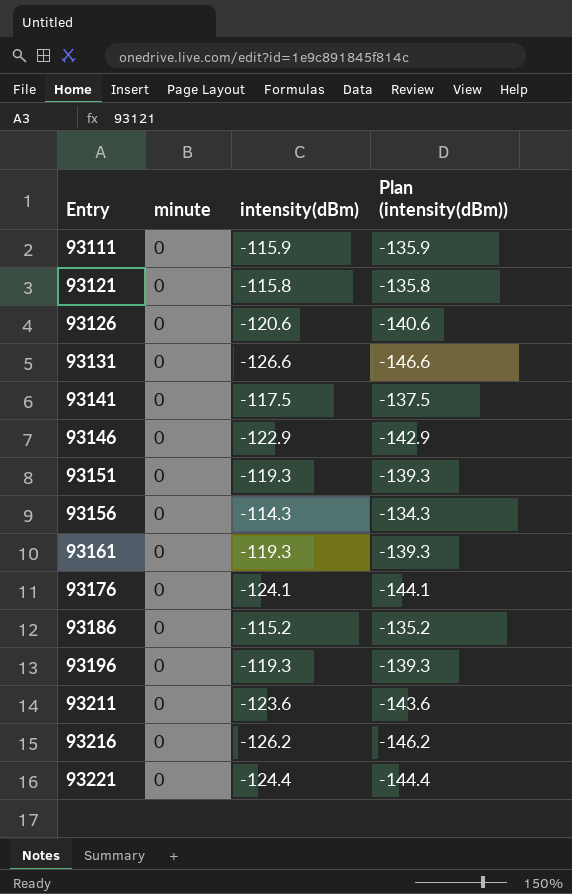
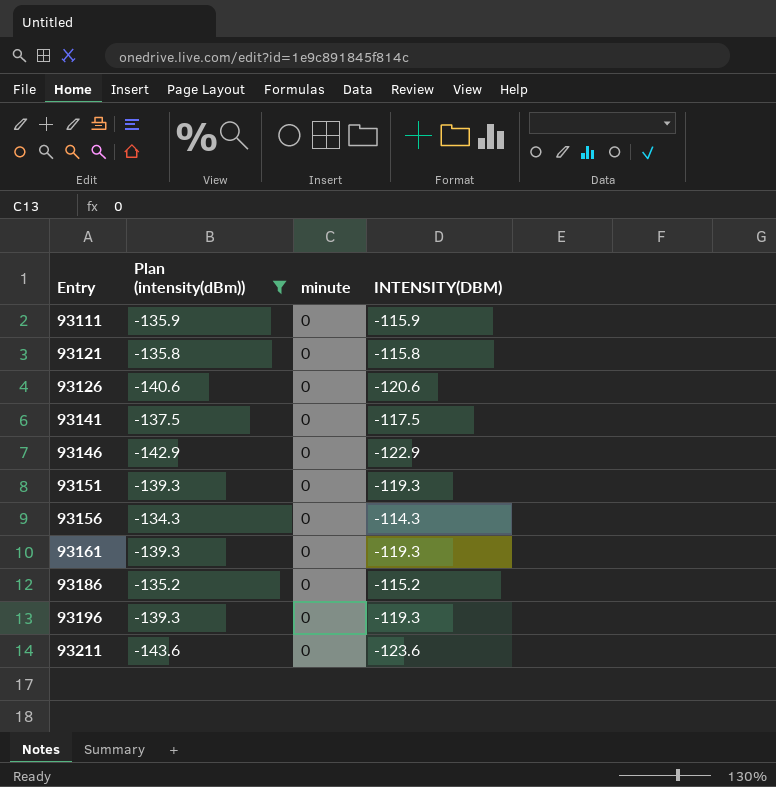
filter: none -> Plan (intensity(dBm)) >= -143.6
column Plan (intensity(dBm)) | position: 4 -> 2
column name: intensity(dBm) -> INTENSITY(DBM)

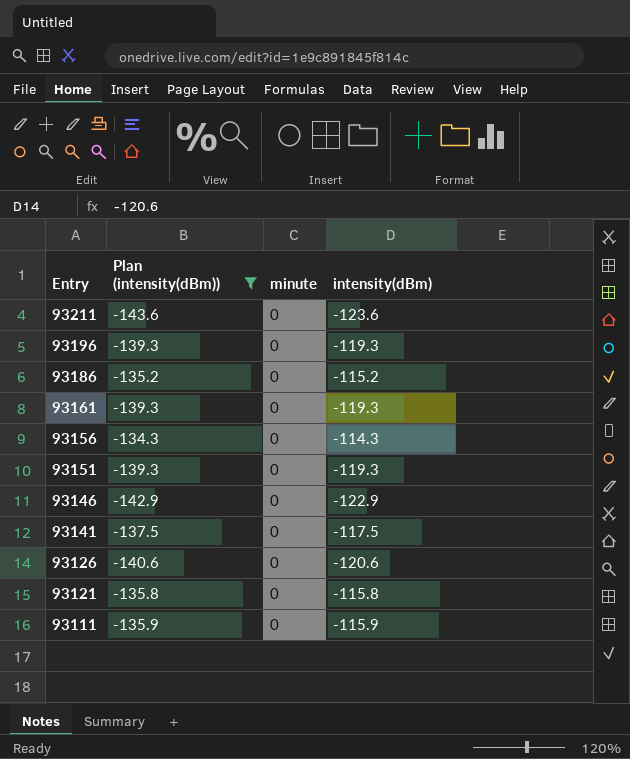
row order: Entry ascending -> Entry descending
column name: INTENSITY(DBM) -> intensity(dBm)

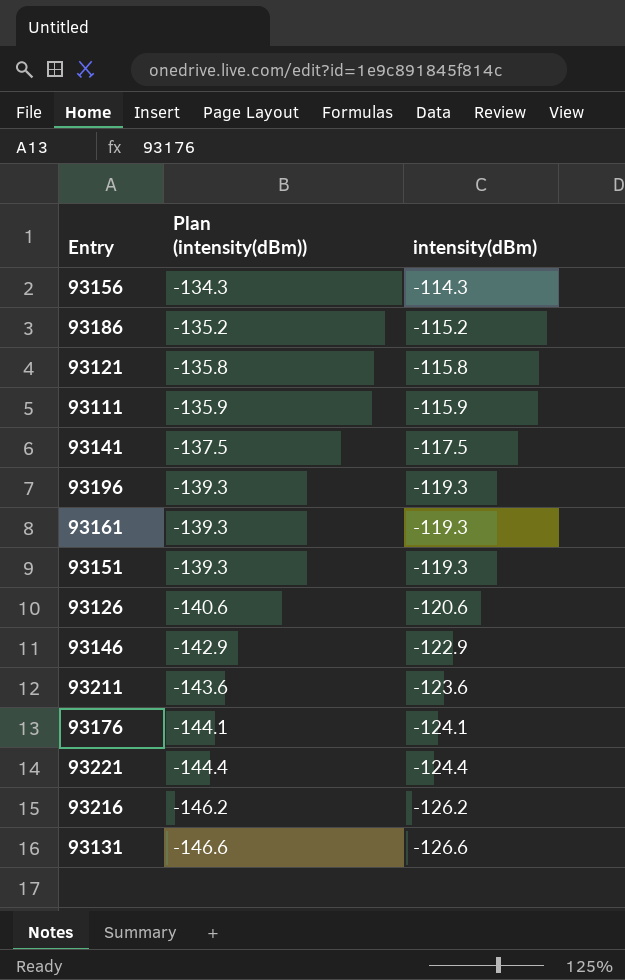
filter: Plan (intensity(dBm)) >= -143.6 -> none
row order: Entry descending -> Plan (intensity(dBm)) descending
column minute | position: 3 -> none

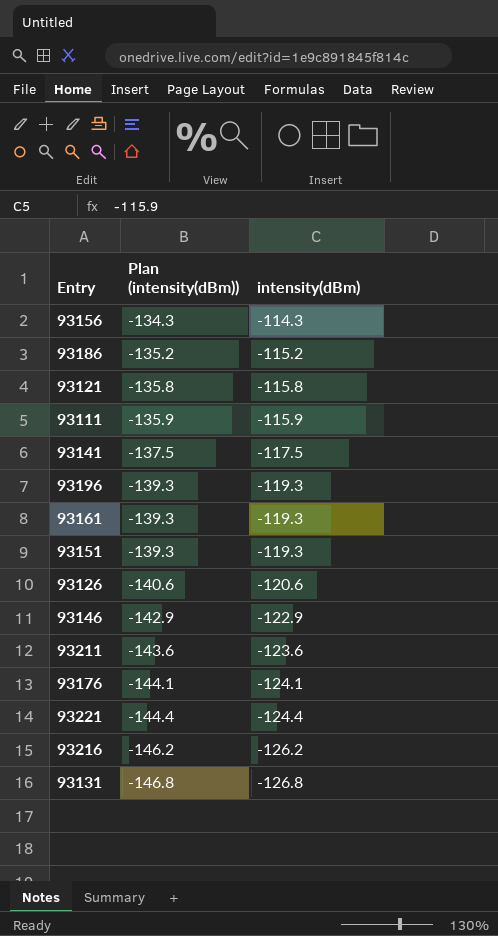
93131 | Plan (intensity(dBm)): -146.6 -> -146.8
93131 | intensity(dBm): -126.6 -> -126.8

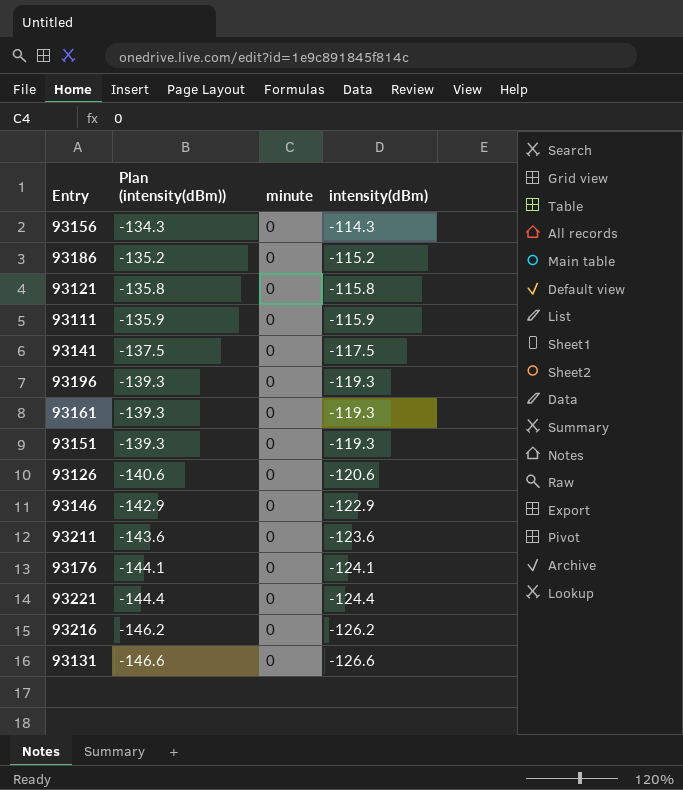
column minute | position: none -> 3
93131 | Plan (intensity(dBm)): -146.8 -> -146.6
93131 | intensity(dBm): -126.8 -> -126.6

